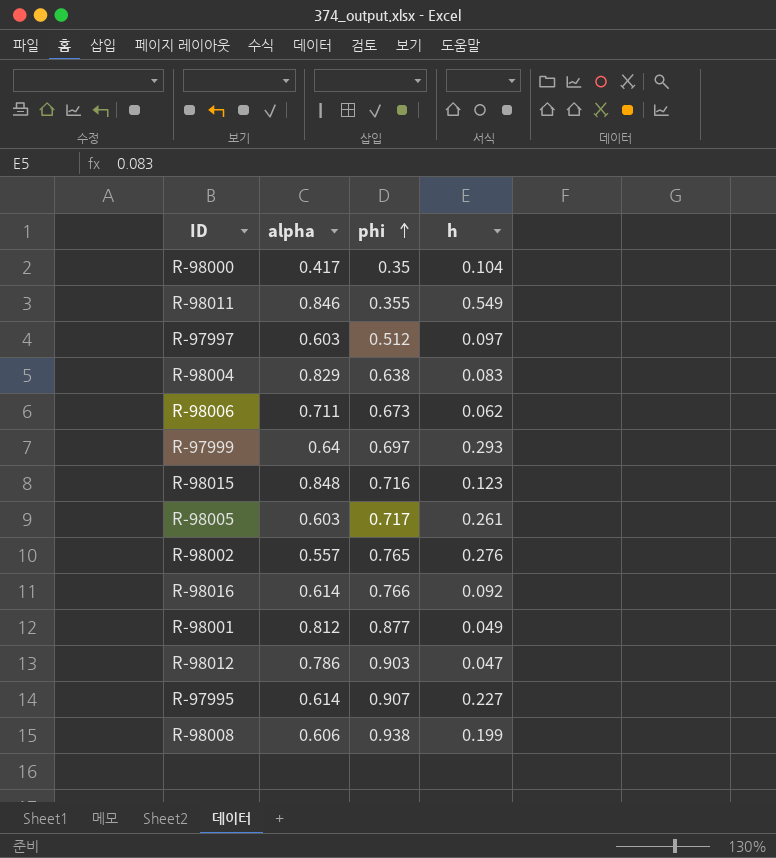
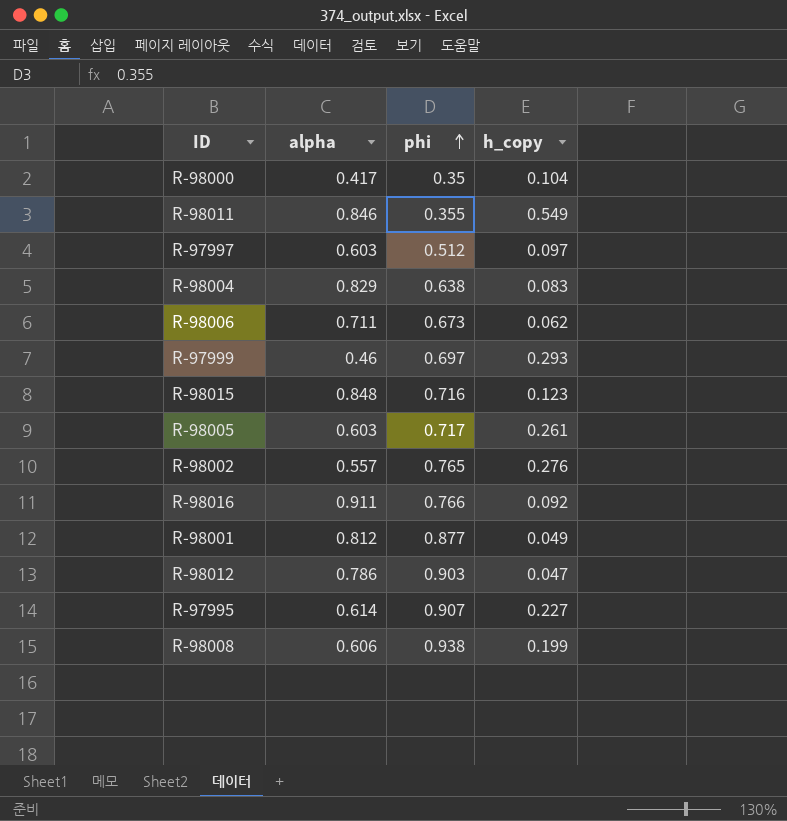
column name: h -> h_copy
R-97999 | alpha: 0.64 -> 0.46
R-98016 | alpha: 0.614 -> 0.911

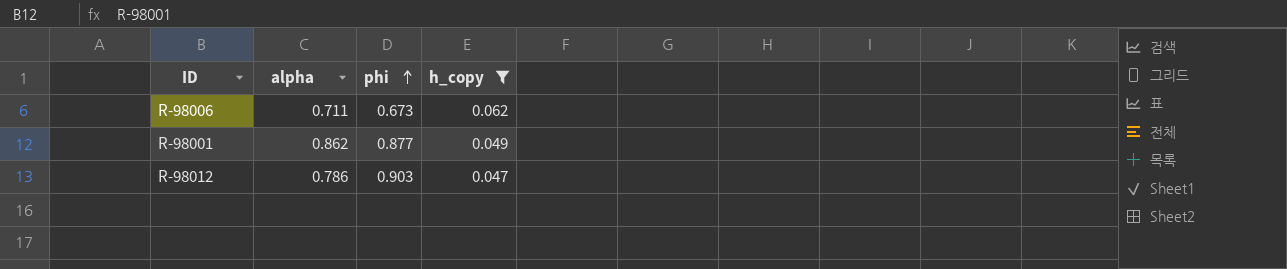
filter: none -> h_copy <= 0.062
R-98001 | alpha: 0.812 -> 0.862

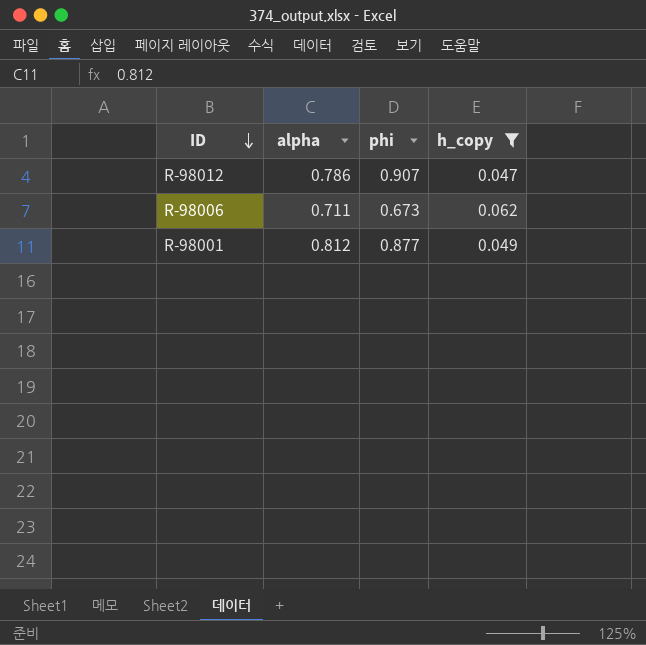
row order: phi ascending -> ID descending
R-98012 | phi: 0.903 -> 0.907
R-98001 | alpha: 0.862 -> 0.812

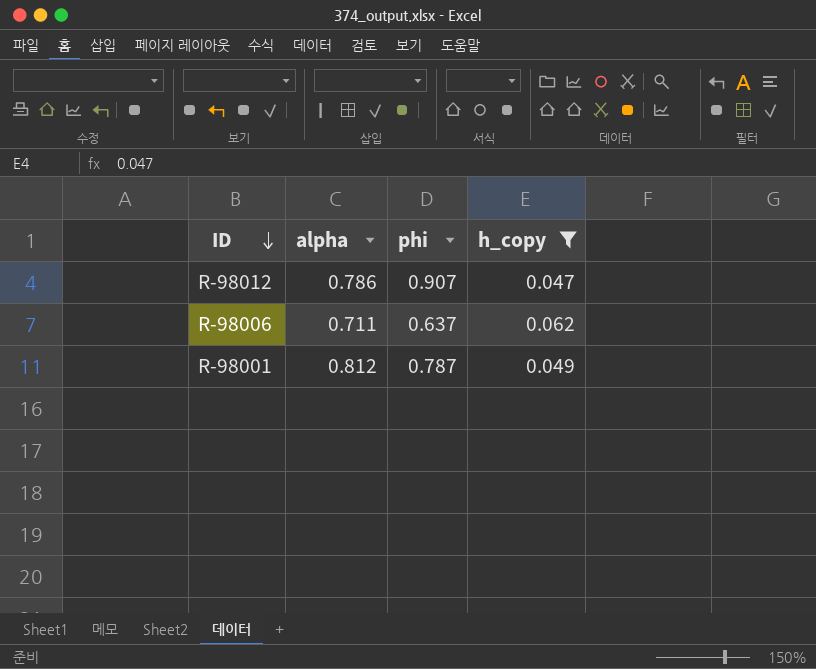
R-98006 | phi: 0.673 -> 0.637
R-98001 | phi: 0.877 -> 0.787

